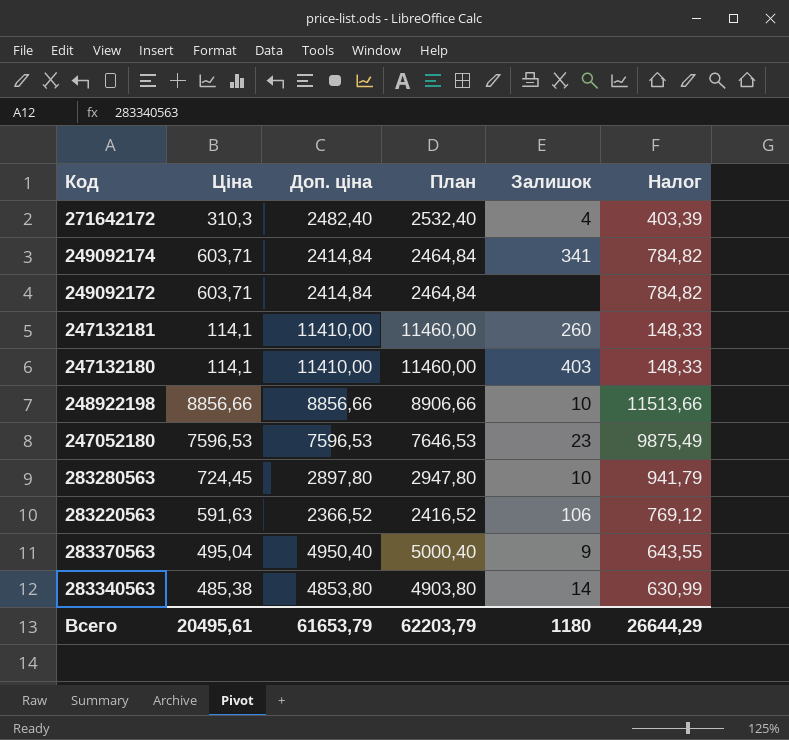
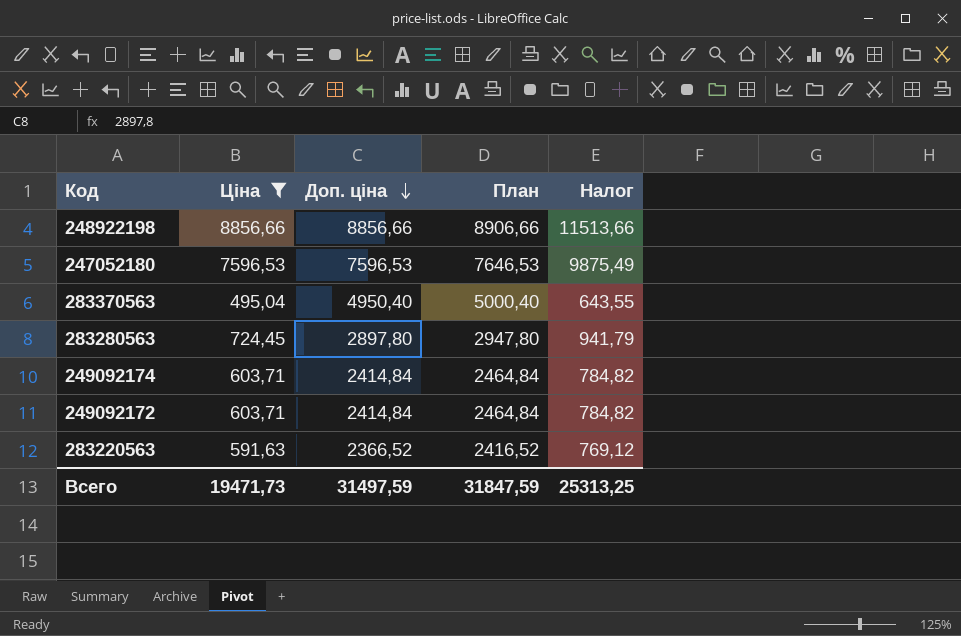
filter: none -> Ціна >= 495,04
row order: none -> Доп. ціна descending
column Залишок | position: 5 -> none
Всего | Ціна: 20495,61 -> 19471,73
Всего | Доп. ціна: 61653,79 -> 31497,59
Всего | План: 62203,79 -> 31847,59
Всего | Налог: 26644,29 -> 25313,25

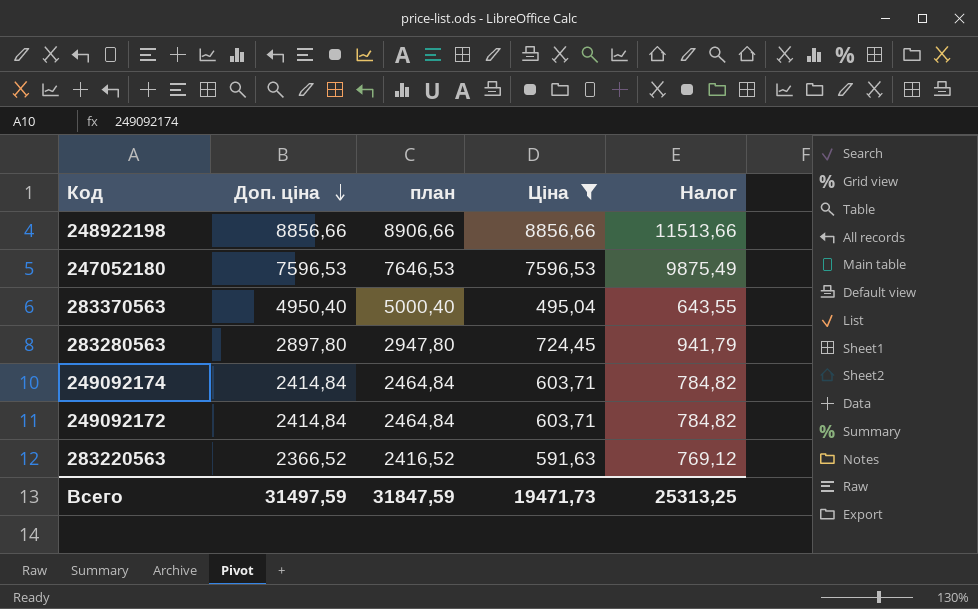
column name: План -> план
column Ціна | position: 2 -> 4

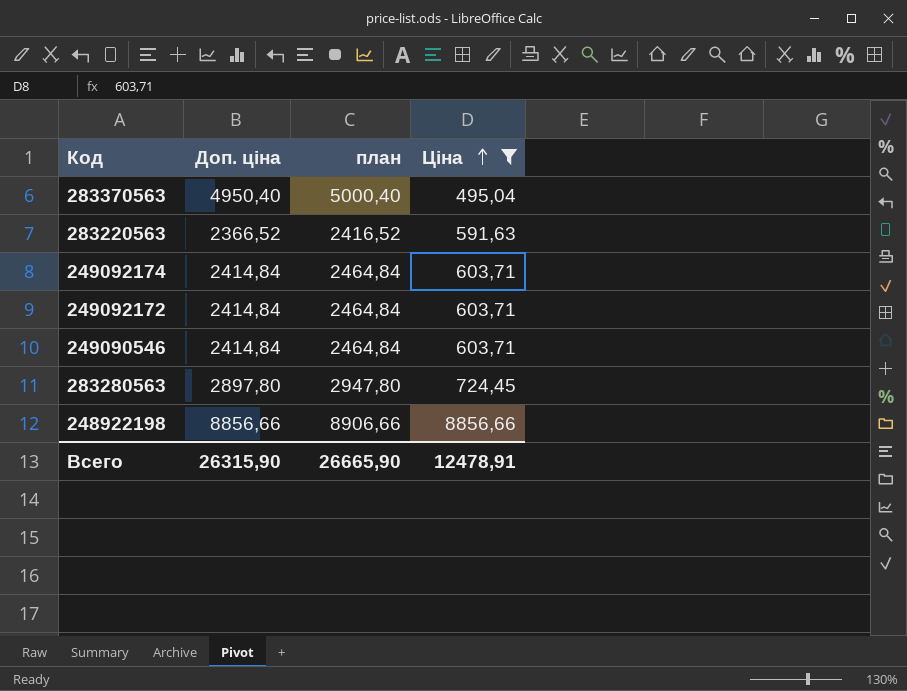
row order: Доп. ціна descending -> Ціна ascending
column Налог | formula: [Ціна] * 1,3 -> none
row 247052180: 7596,53 | 7646,53 | 7596,53 | 9875,49 -> none
row 249090546: none -> 2414,84 | 2464,84 | 603,71
Всего | Доп. ціна: 31497,59 -> 26315,90
Всего | план: 31847,59 -> 26665,90
Всего | Ціна: 19471,73 -> 12478,91

